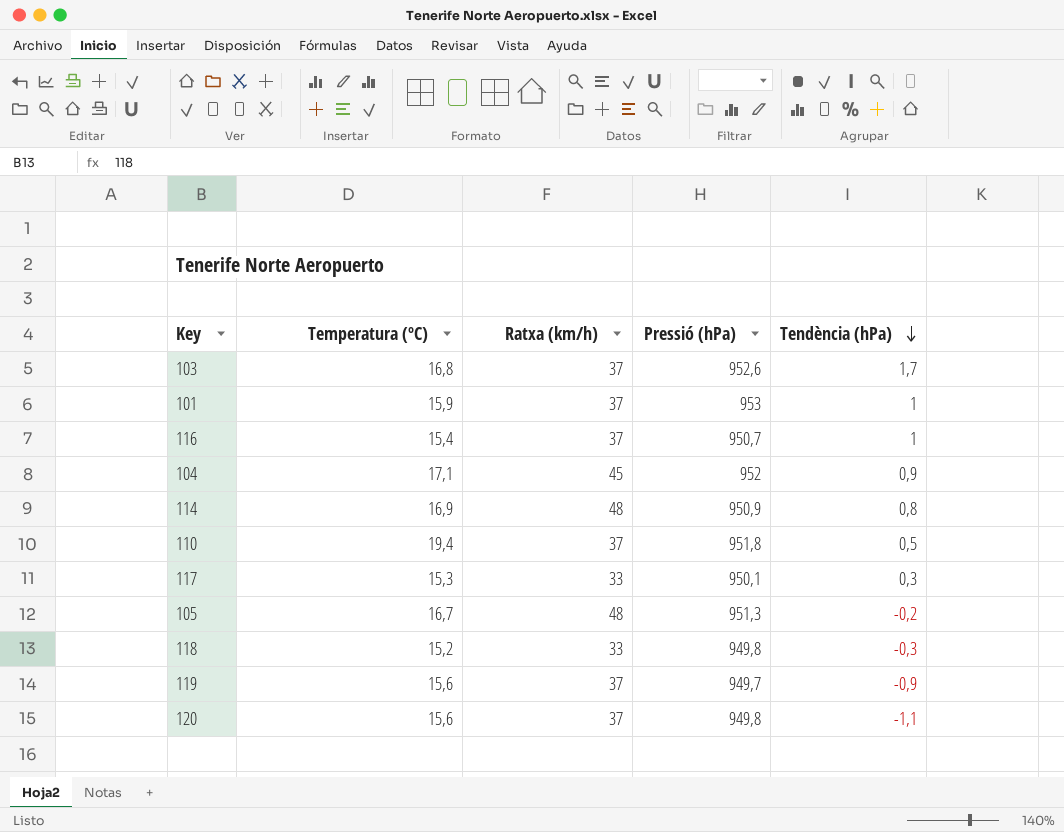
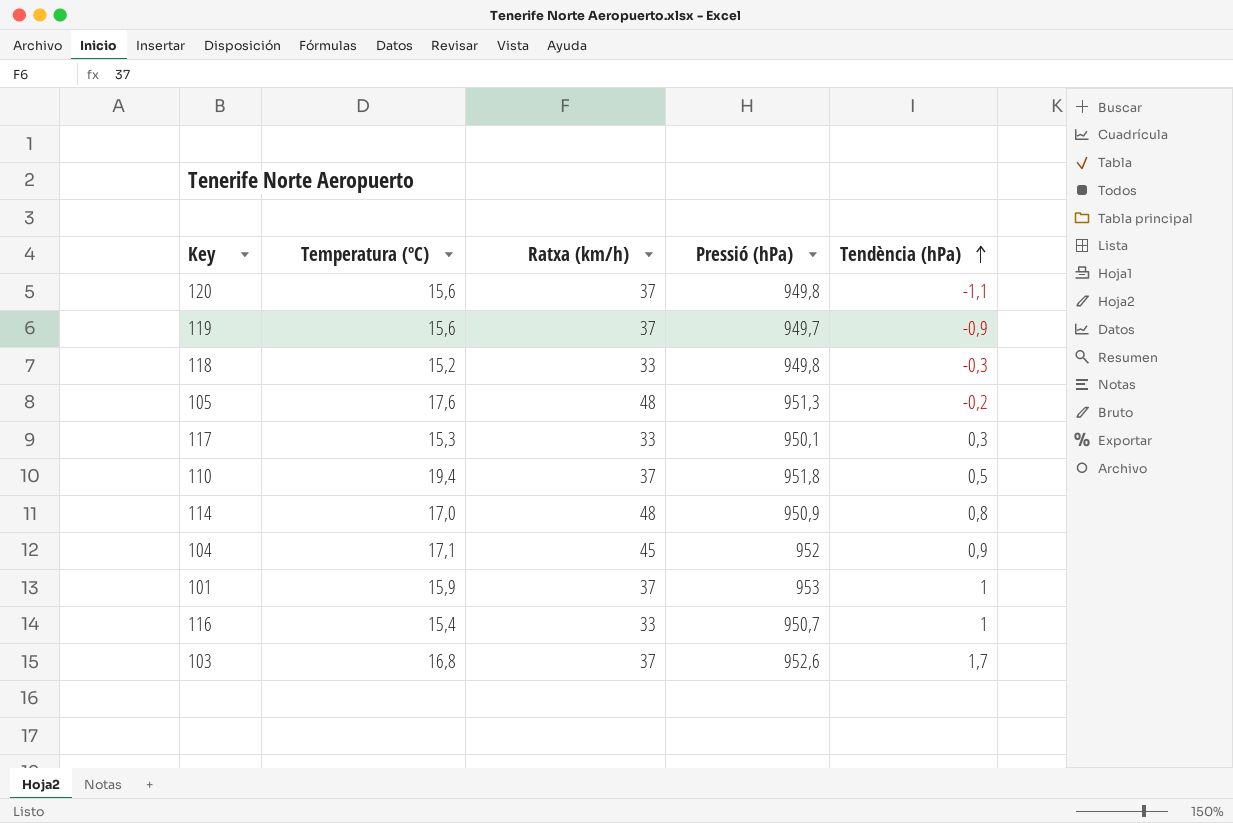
row order: Tendència (hPa) descending -> Tendència (hPa) ascending
105 | Temperatura (ºC): 16,7 -> 17,6
114 | Temperatura (ºC): 16,9 -> 17,0
116 | Ratxa (km/h): 37 -> 33

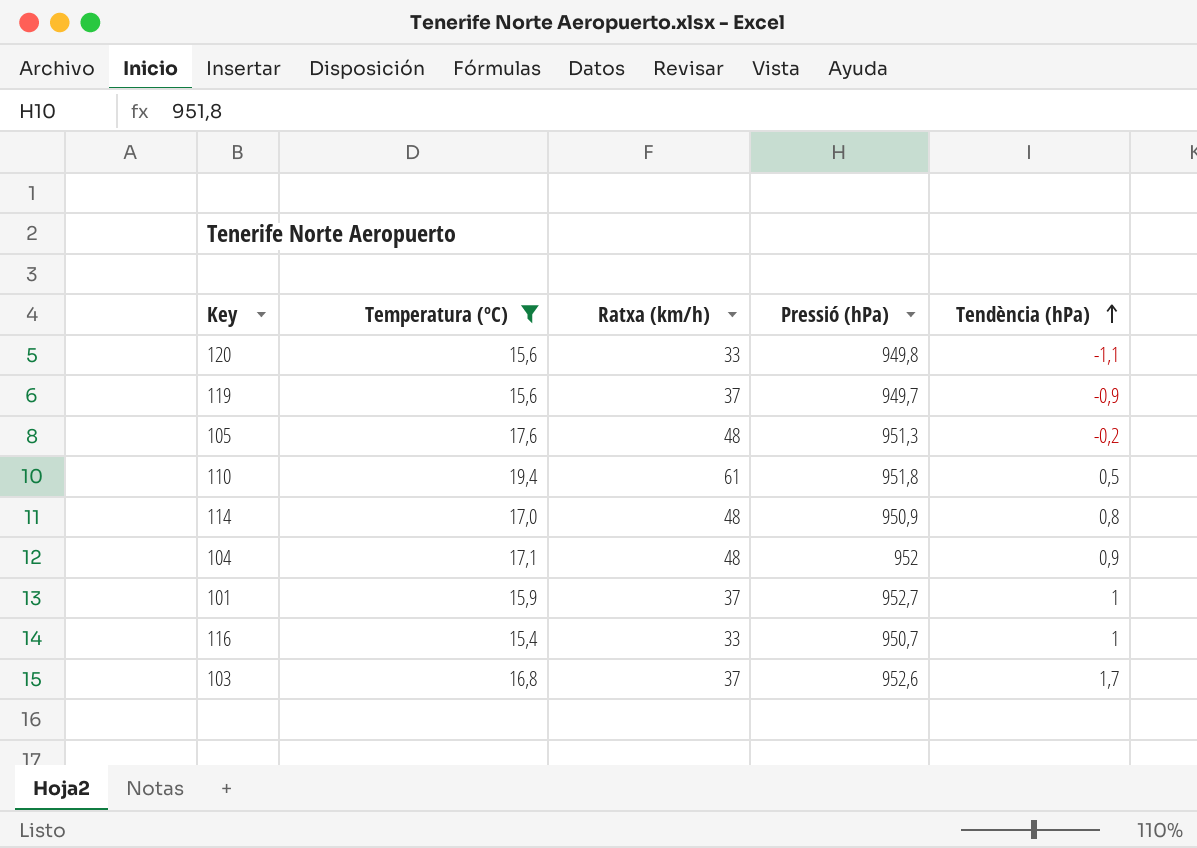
filter: none -> Temperatura (ºC) >= 15,4
120 | Ratxa (km/h): 37 -> 33
110 | Ratxa (km/h): 37 -> 61
104 | Ratxa (km/h): 45 -> 48
101 | Pressió (hPa): 953 -> 952,7

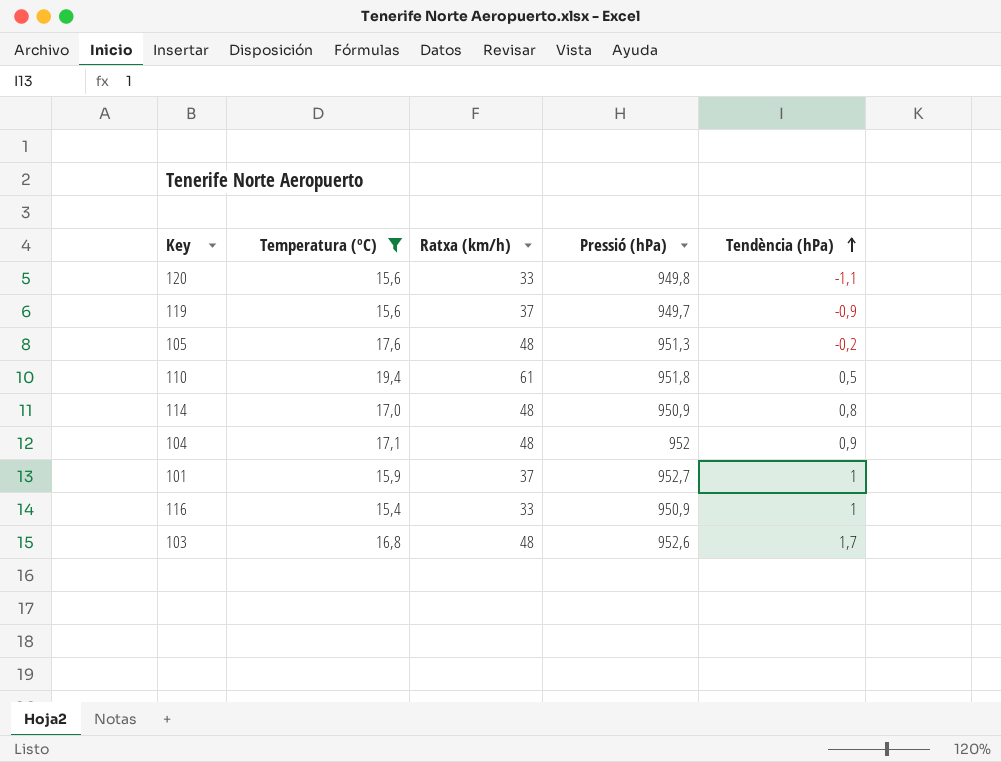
116 | Pressió (hPa): 950,7 -> 950,9
103 | Ratxa (km/h): 37 -> 48

